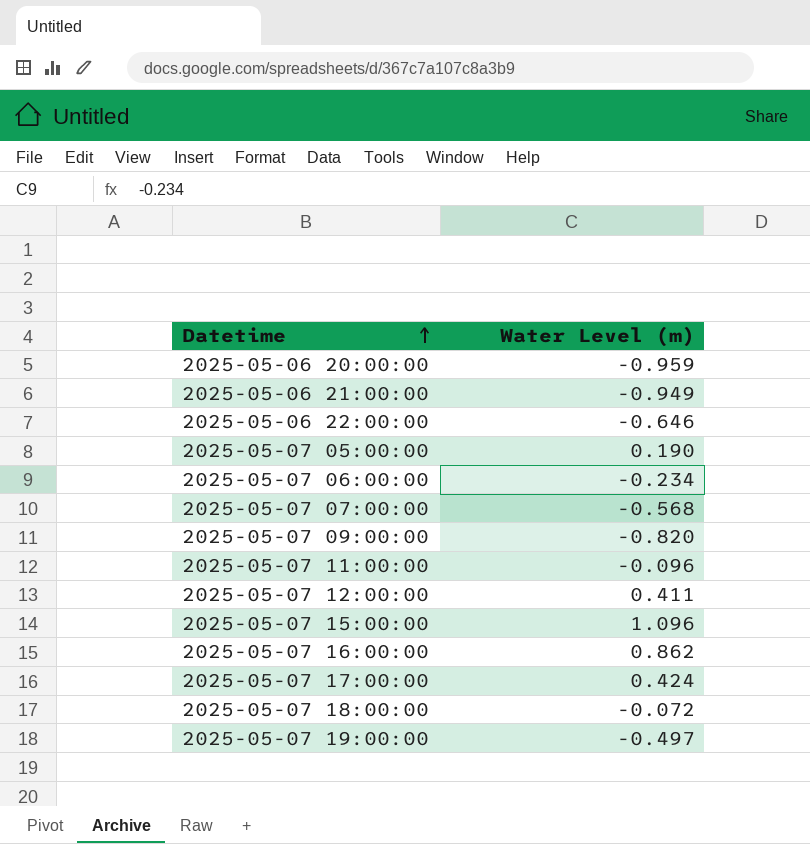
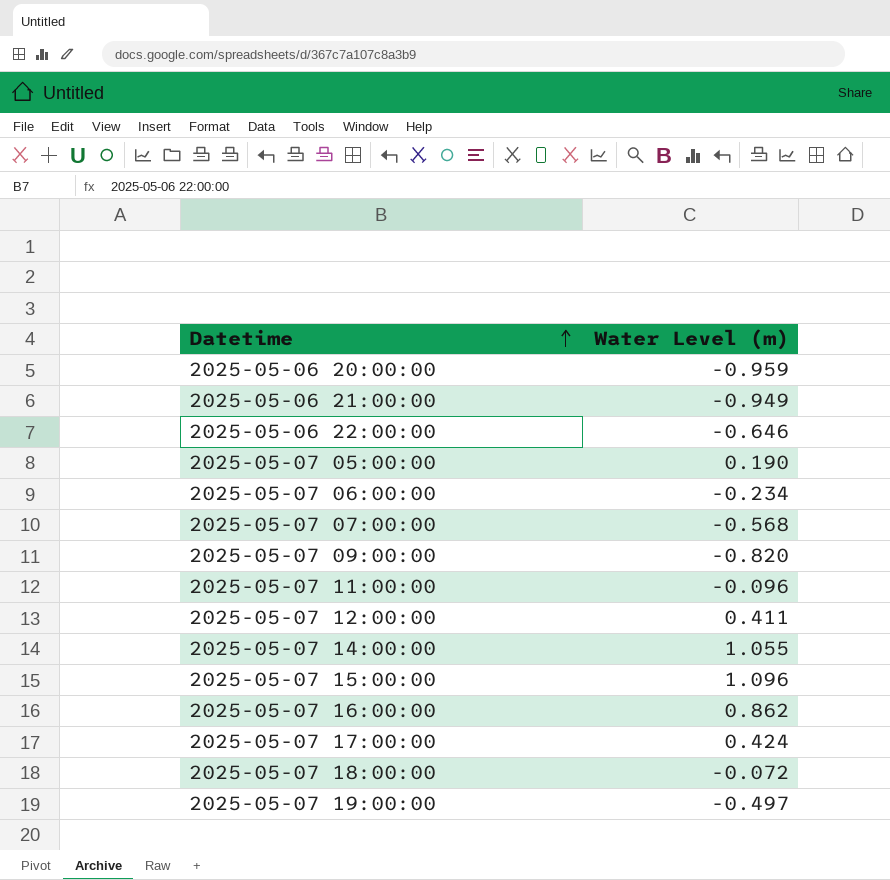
row 2025-05-07 14:00:00: none -> 1.055

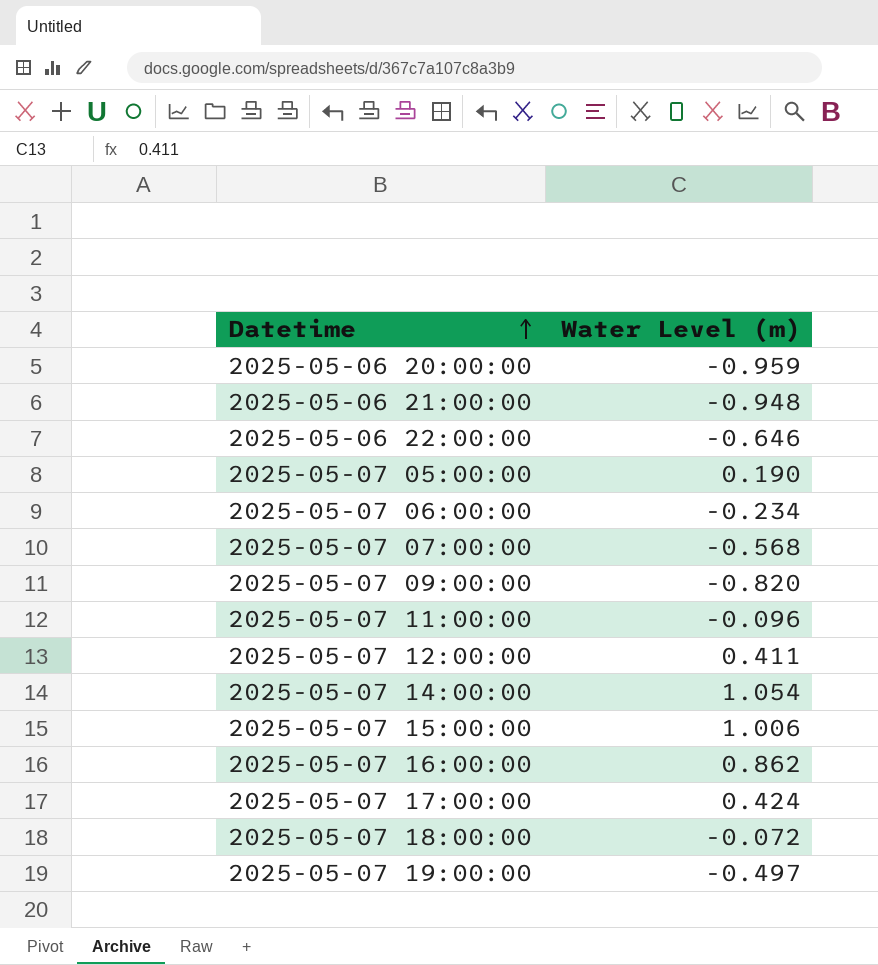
2025-05-06 21:00:00 | Water Level (m): -0.949 -> -0.948
2025-05-07 14:00:00 | Water Level (m): 1.055 -> 1.054
2025-05-07 15:00:00 | Water Level (m): 1.096 -> 1.006

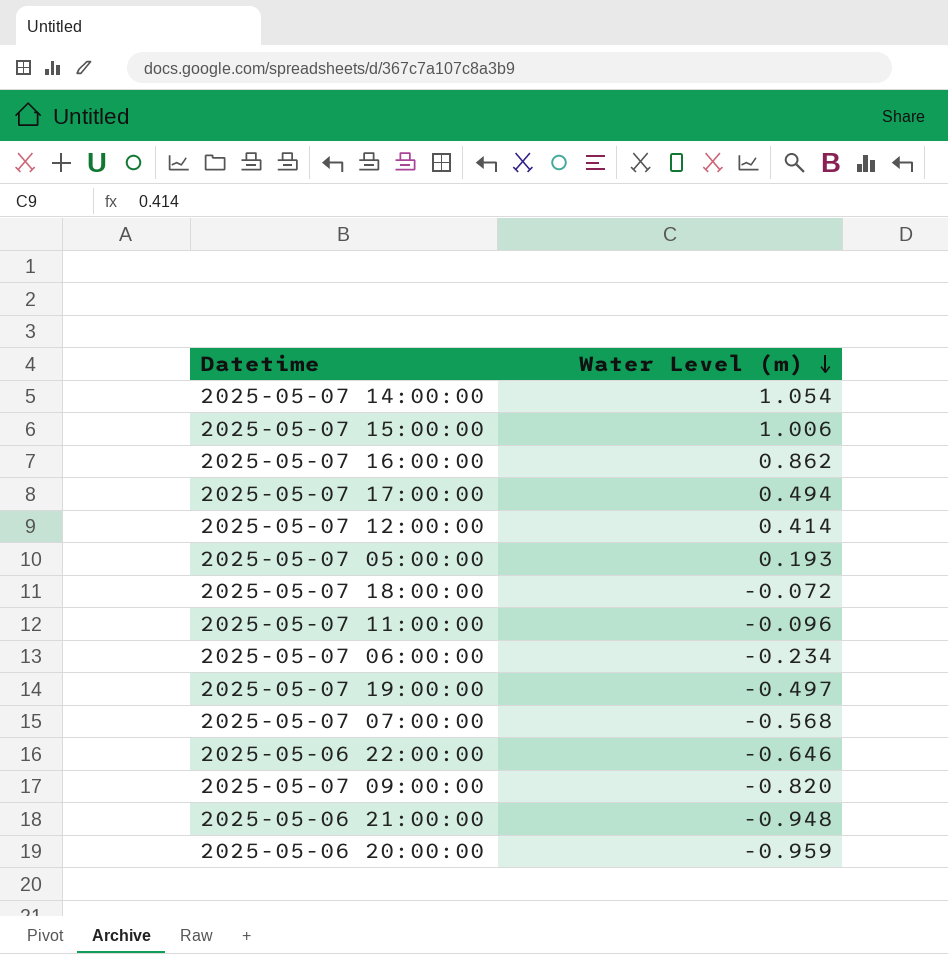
row order: Datetime ascending -> Water Level (m) descending
2025-05-07 17:00:00 | Water Level (m): 0.424 -> 0.494
2025-05-07 12:00:00 | Water Level (m): 0.411 -> 0.414
2025-05-07 05:00:00 | Water Level (m): 0.190 -> 0.193

